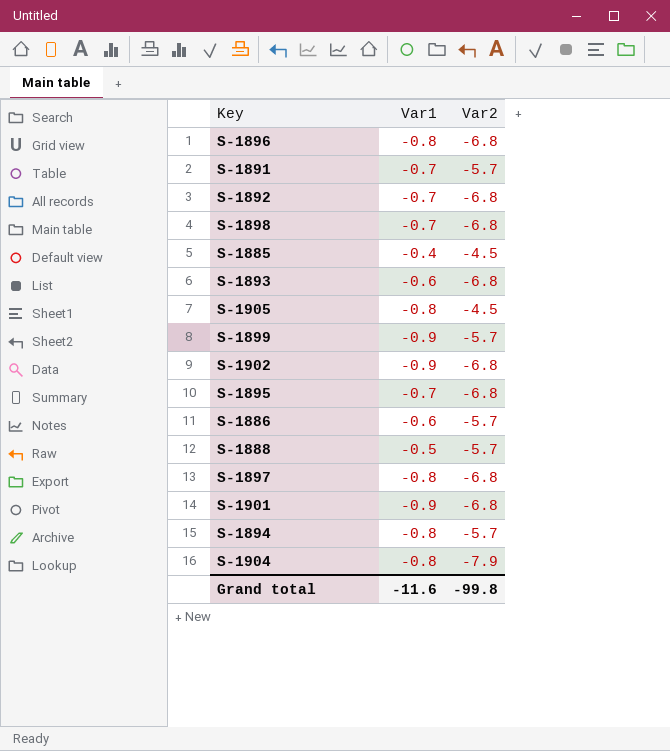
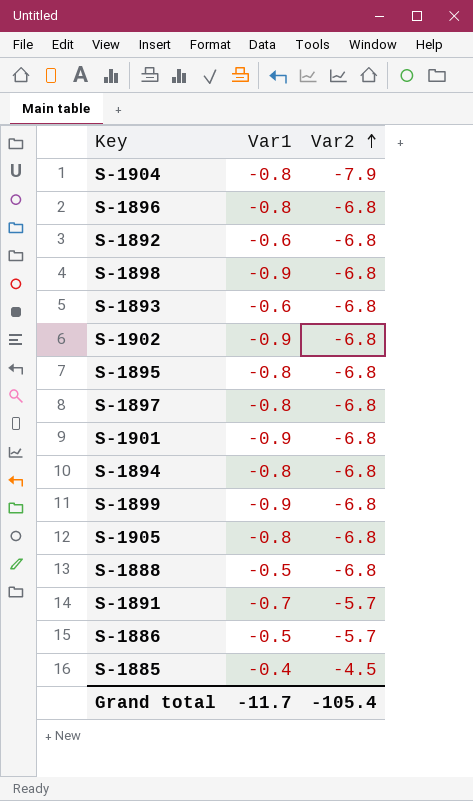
row order: none -> Var2 ascending
S-1892 | Var1: -0.7 -> -0.6
S-1898 | Var1: -0.7 -> -0.9
S-1895 | Var1: -0.7 -> -0.8
S-1894 | Var2: -5.7 -> -6.8
S-1899 | Var2: -5.7 -> -6.8
S-1905 | Var2: -4.5 -> -6.8
S-1888 | Var2: -5.7 -> -6.8
S-1886 | Var1: -0.6 -> -0.5
Grand total | Var1: -11.6 -> -11.7
Grand total | Var2: -99.8 -> -105.4

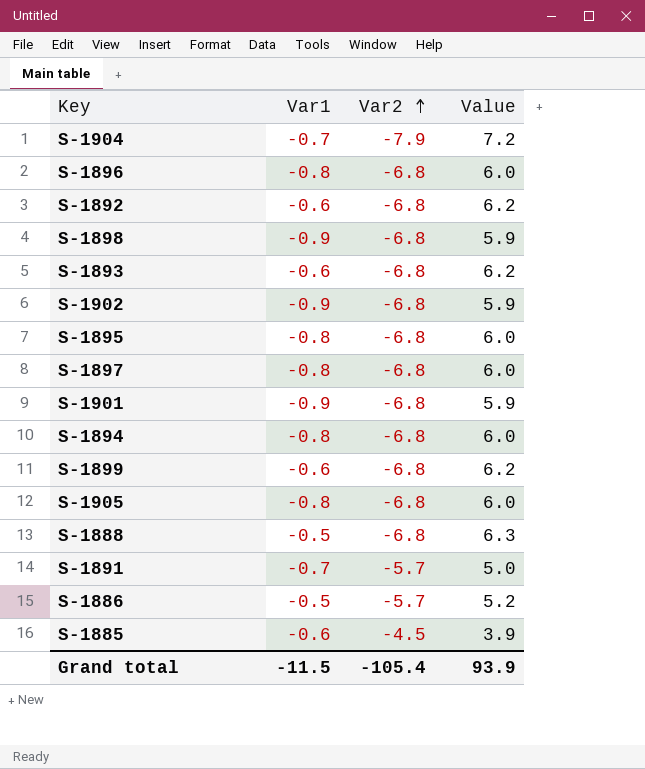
column Value | formula: none -> [Var1] - [Var2]
S-1904 | Var1: -0.8 -> -0.7
S-1899 | Var1: -0.9 -> -0.6
S-1885 | Var1: -0.4 -> -0.6
Grand total | Var1: -11.7 -> -11.5

